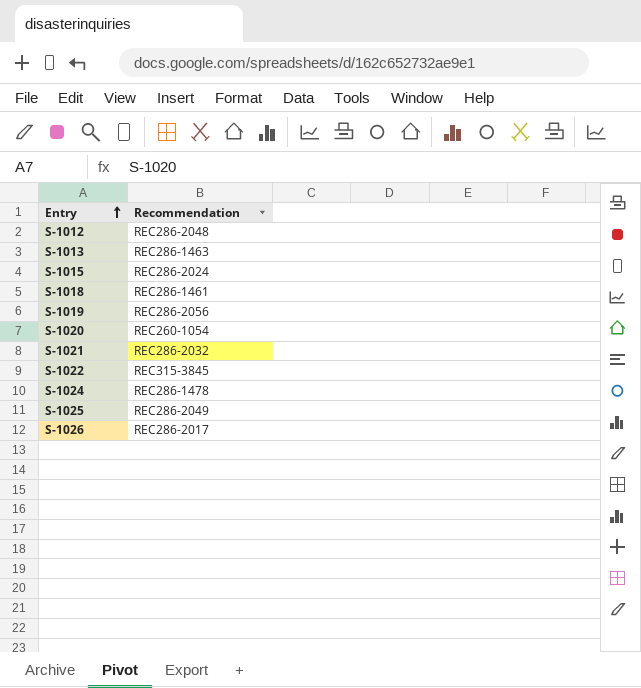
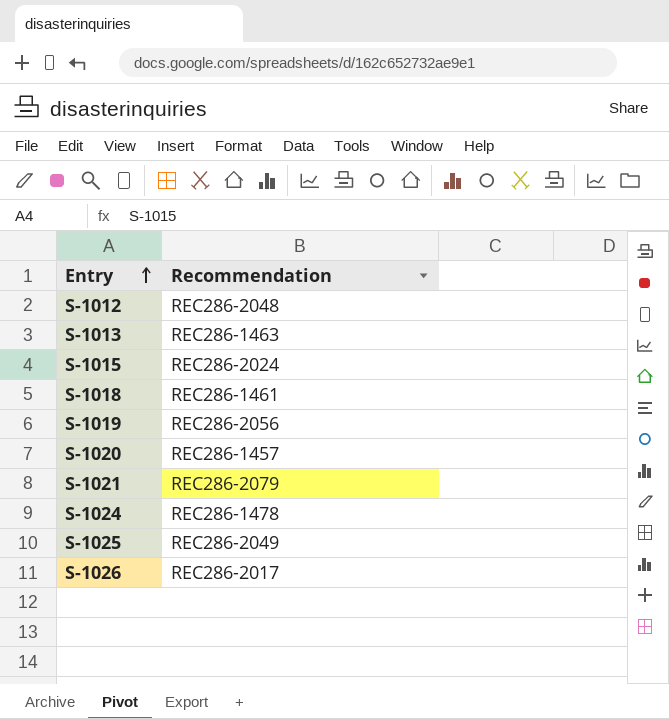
row S-1022: REC315-3845 -> none
S-1020 | Recommendation: REC260-1054 -> REC286-1457
S-1021 | Recommendation: REC286-2032 -> REC286-2079

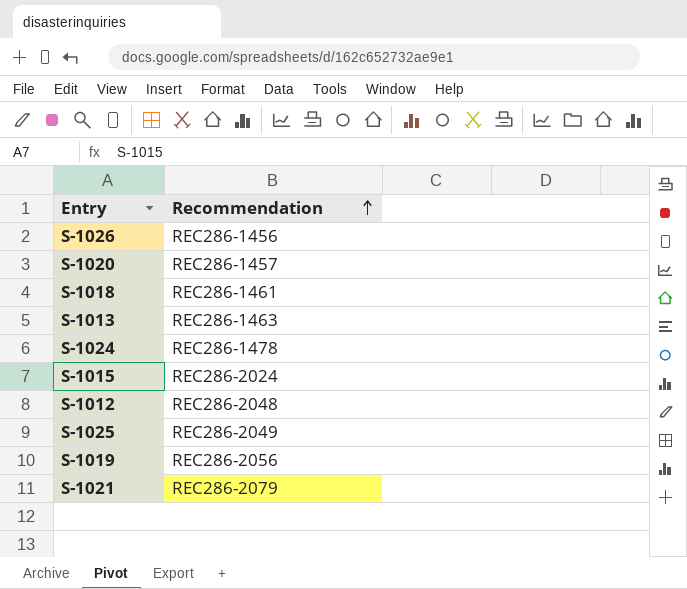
row order: Entry ascending -> Recommendation ascending
S-1026 | Recommendation: REC286-2017 -> REC286-1456

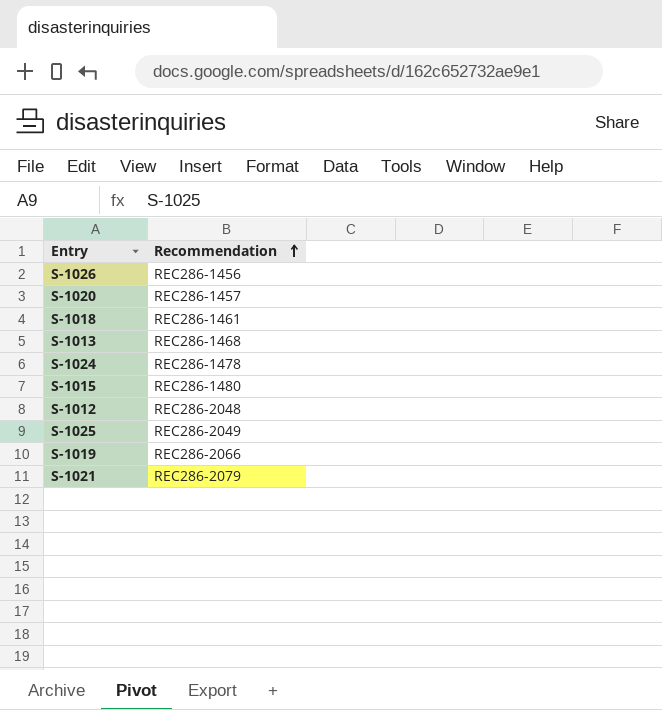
S-1013 | Recommendation: REC286-1463 -> REC286-1468
S-1015 | Recommendation: REC286-2024 -> REC286-1480
S-1019 | Recommendation: REC286-2056 -> REC286-2066

